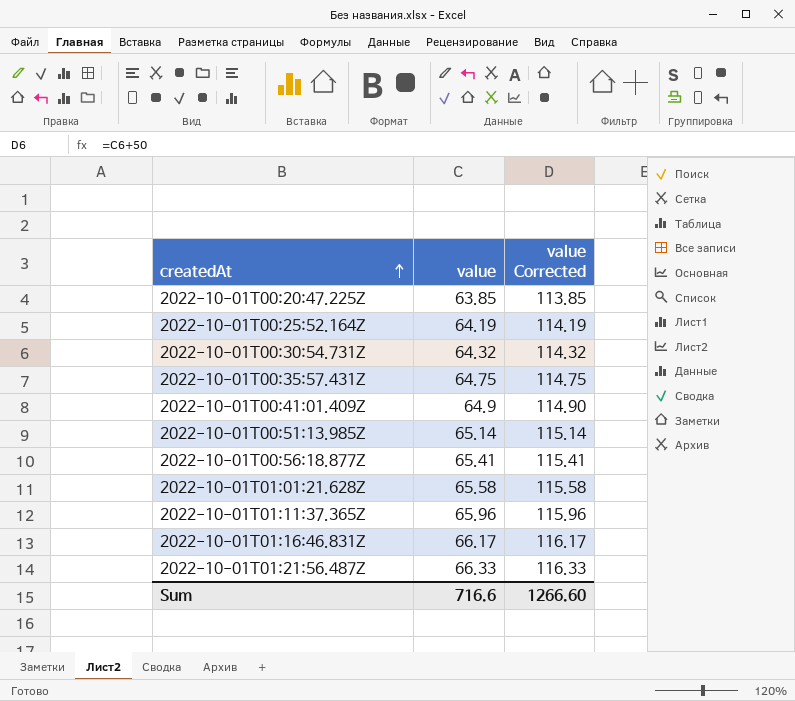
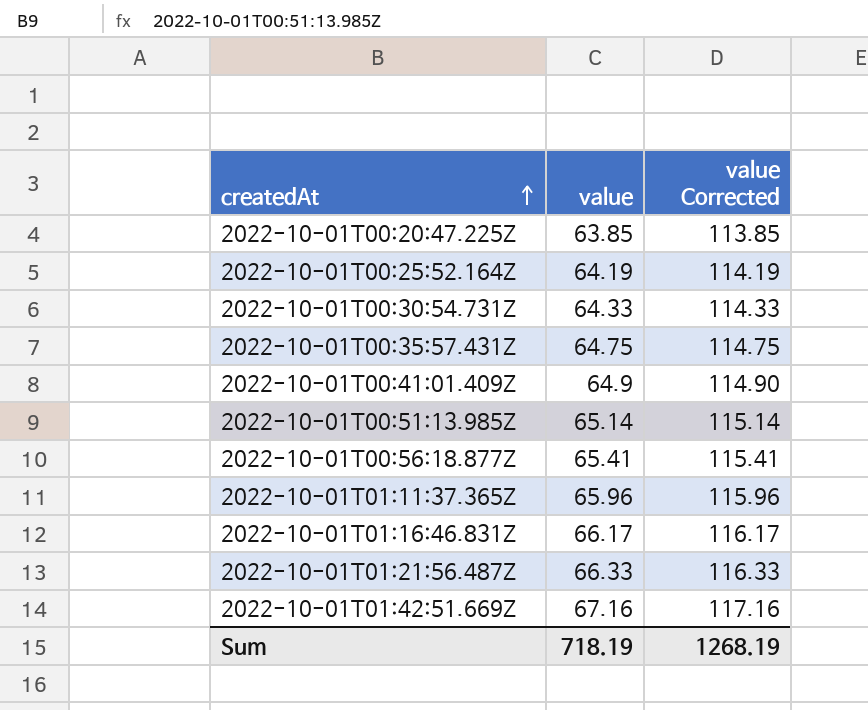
row 2022-10-01T01:01:21.628Z: 65.58 | 115.58 -> none
2022-10-01T00:30:54.731Z | value: 64.32 -> 64.33
2022-10-01T00:30:54.731Z | value Corrected: 114.32 -> 114.33
row 2022-10-01T01:42:51.669Z: none -> 67.16 | 117.16
Sum | value: 716.6 -> 718.19
Sum | value Corrected: 1266.60 -> 1268.19

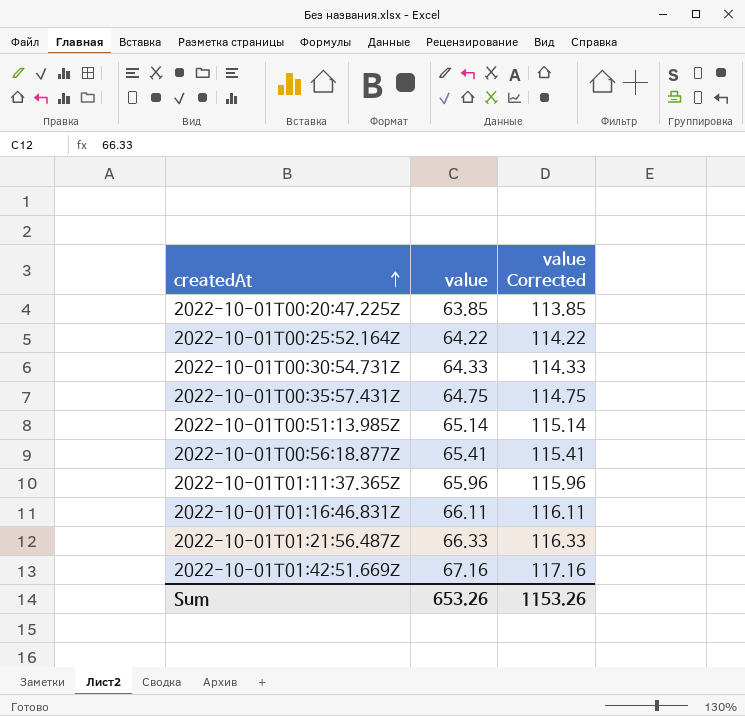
row 2022-10-01T00:41:01.409Z: 64.9 | 114.90 -> none
2022-10-01T00:25:52.164Z | value: 64.19 -> 64.22
2022-10-01T00:25:52.164Z | value Corrected: 114.19 -> 114.22
2022-10-01T01:16:46.831Z | value: 66.17 -> 66.11
2022-10-01T01:16:46.831Z | value Corrected: 116.17 -> 116.11
Sum | value: 718.19 -> 653.26
Sum | value Corrected: 1268.19 -> 1153.26

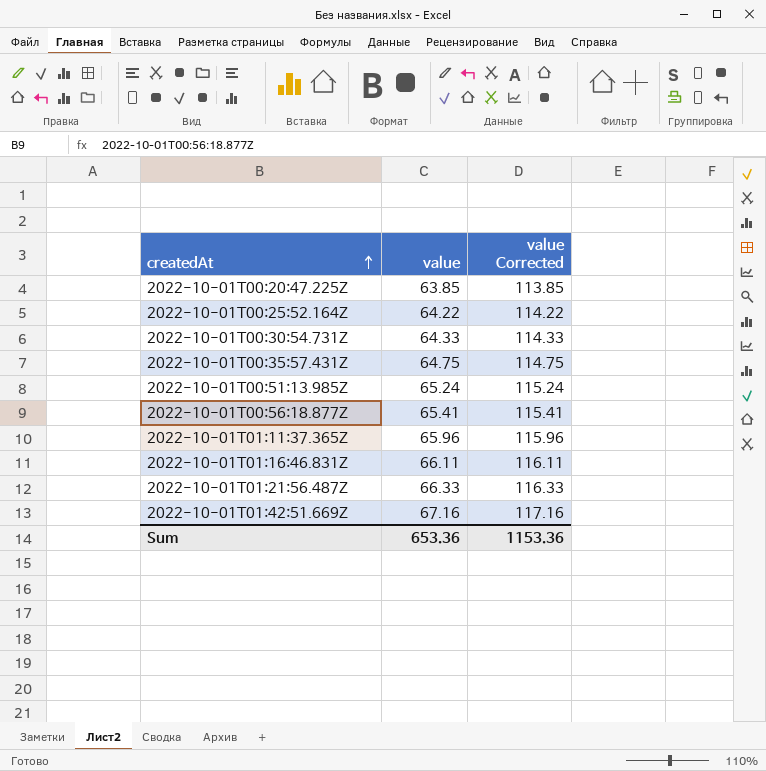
2022-10-01T00:51:13.985Z | value: 65.14 -> 65.24
2022-10-01T00:51:13.985Z | value Corrected: 115.14 -> 115.24
Sum | value: 653.26 -> 653.36
Sum | value Corrected: 1153.26 -> 1153.36

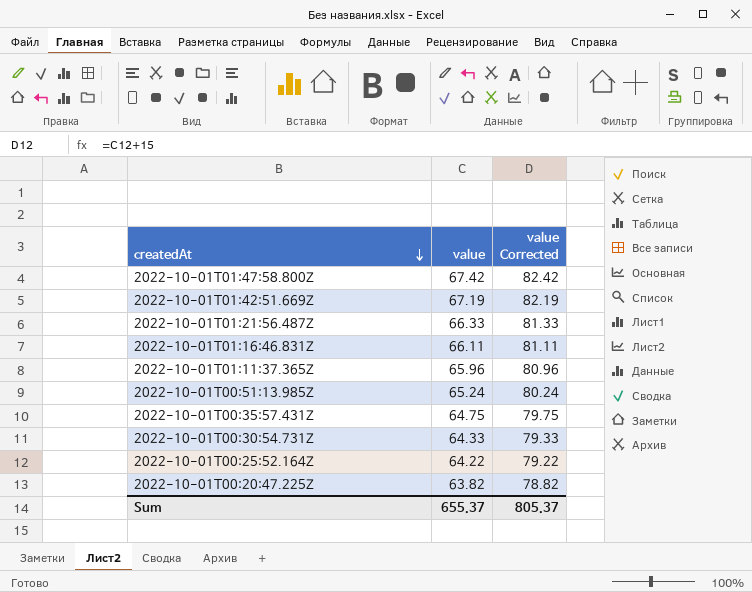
row order: createdAt ascending -> createdAt descending
column value Corrected | formula: [value] + 50 -> [value] + 15
row 2022-10-01T00:56:18.877Z: 65.41 | 115.41 -> none
row 2022-10-01T01:47:58.800Z: none -> 67.42 | 82.42
2022-10-01T01:42:51.669Z | value: 67.16 -> 67.19
2022-10-01T00:20:47.225Z | value: 63.85 -> 63.82
Sum | value: 653.36 -> 655.37
Sum | value Corrected: 1153.36 -> 805.37

